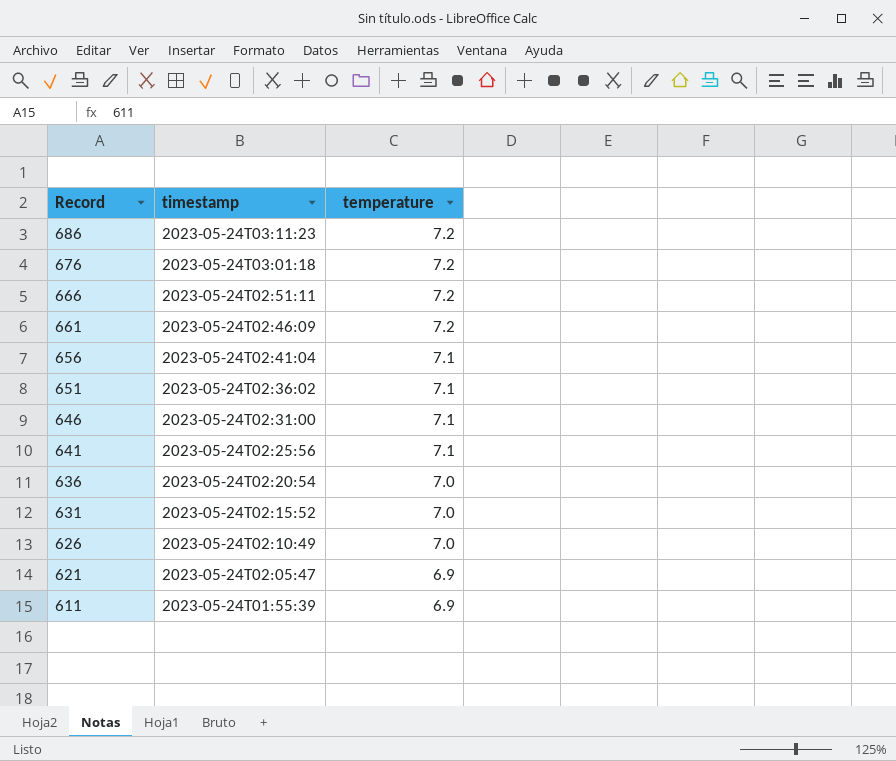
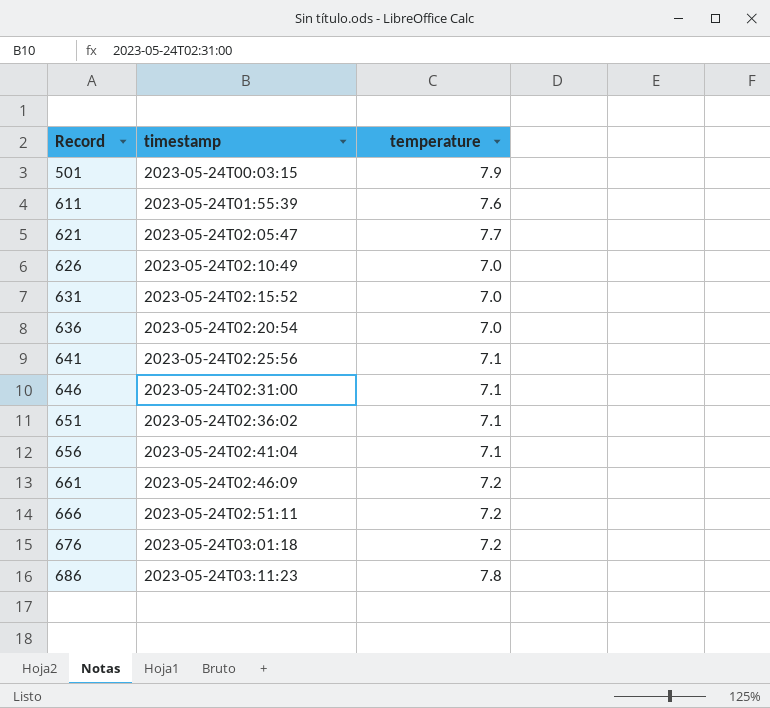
row order: Record descending -> Record ascending
row 501: none -> 2023-05-24T00:03:15 | 7.9
611 | temperature: 6.9 -> 7.6
621 | temperature: 6.9 -> 7.7
686 | temperature: 7.2 -> 7.8

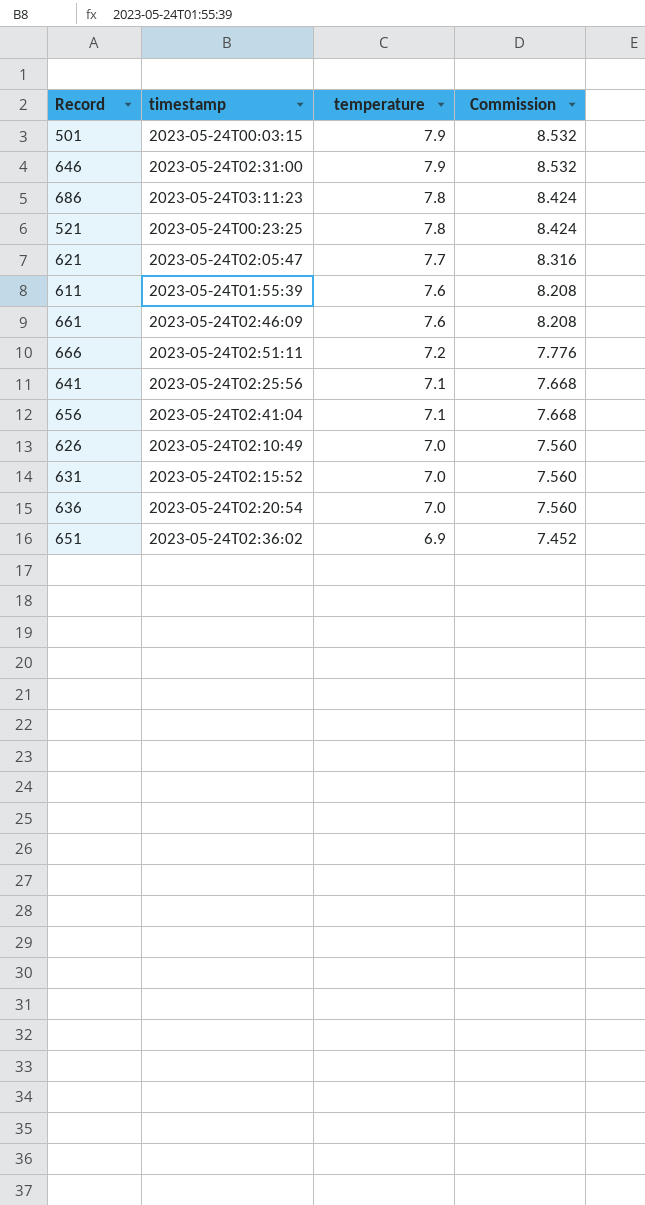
row order: Record ascending -> temperature descending
column Commission | formula: none -> [temperature] * 1.08
row 676: 2023-05-24T03:01:18 | 7.2 -> none
646 | temperature: 7.1 -> 7.9
row 521: none -> 2023-05-24T00:23:25 | 7.8 | 8.424
661 | temperature: 7.2 -> 7.6
651 | temperature: 7.1 -> 6.9

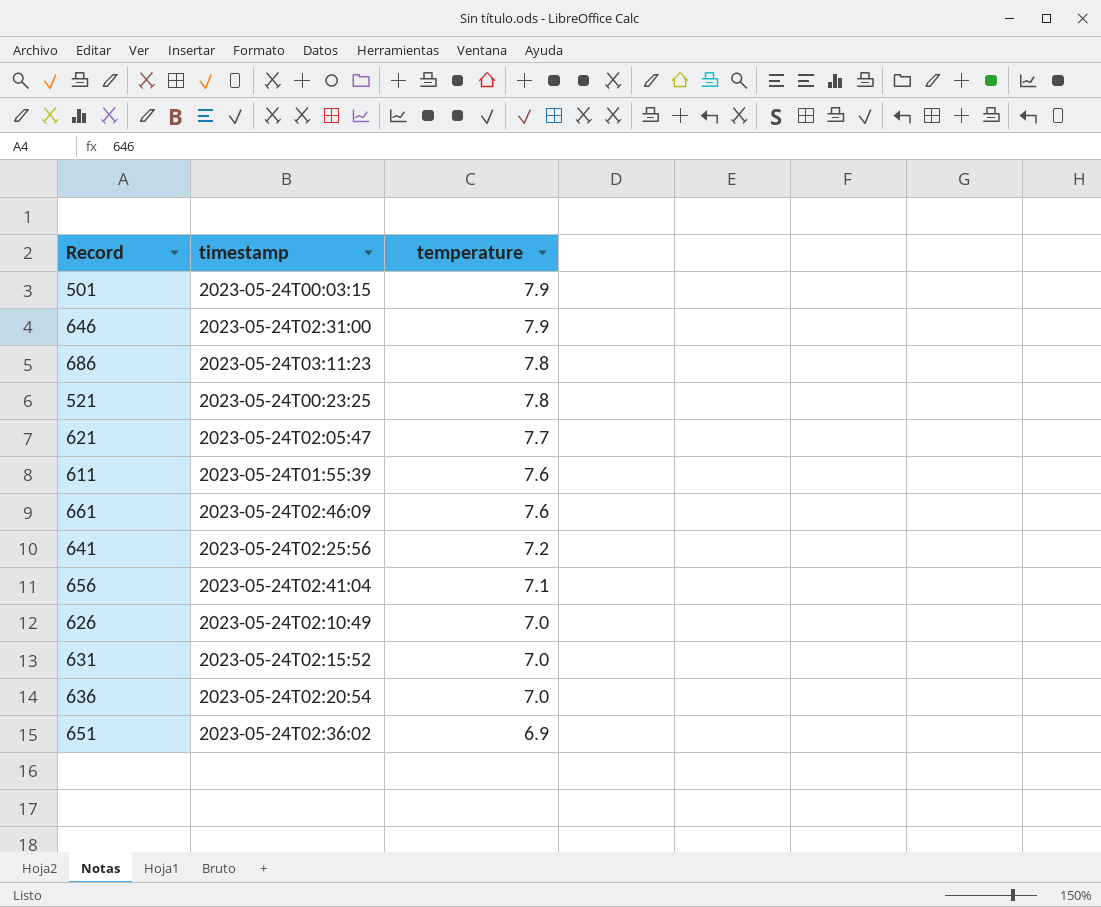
column Commission | formula: [temperature] * 1.08 -> none
row 666: 2023-05-24T02:51:11 | 7.2 | 7.776 -> none
641 | temperature: 7.1 -> 7.2

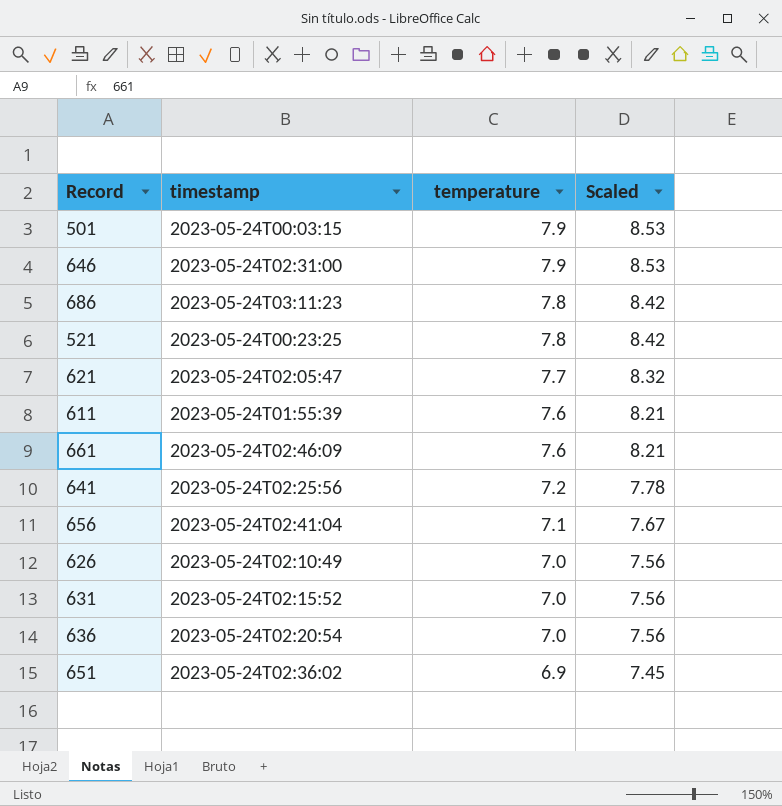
column Scaled | formula: none -> [temperature] * 1.08

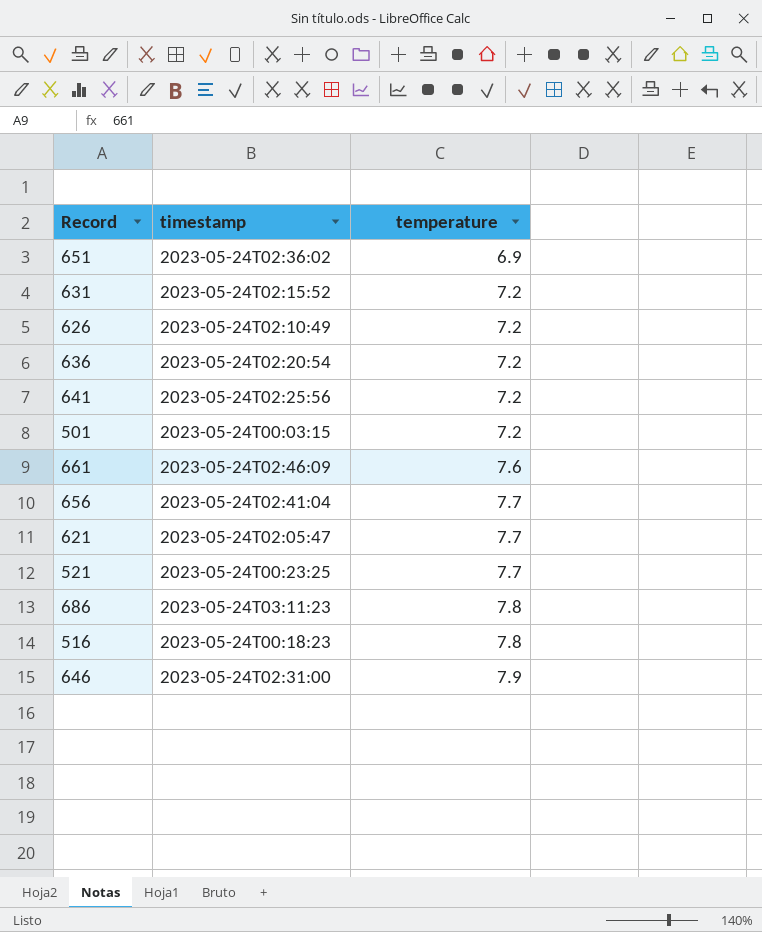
row order: temperature descending -> temperature ascending
column Scaled | formula: [temperature] * 1.08 -> none
row 611: 2023-05-24T01:55:39 | 7.6 | 8.21 -> none
631 | temperature: 7.0 -> 7.2
626 | temperature: 7.0 -> 7.2
636 | temperature: 7.0 -> 7.2
501 | temperature: 7.9 -> 7.2
656 | temperature: 7.1 -> 7.7
521 | temperature: 7.8 -> 7.7
row 516: none -> 2023-05-24T00:18:23 | 7.8

